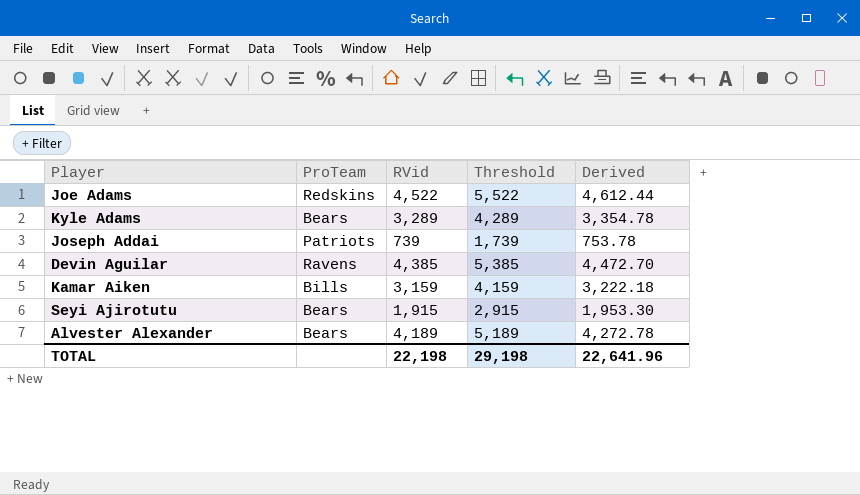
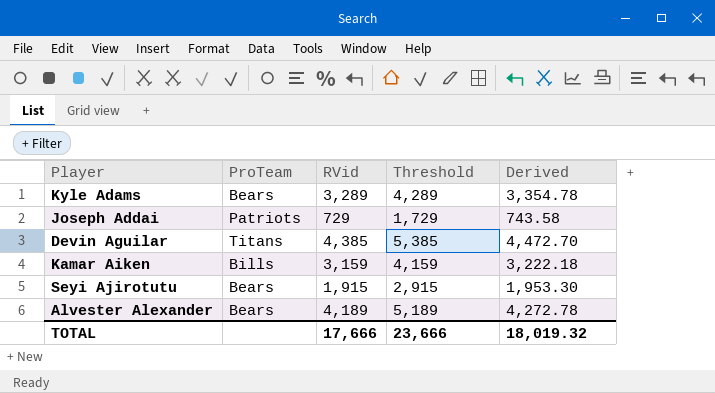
row Joe Adams: Redskins | 4,522 | 5,522 | 4,612.44 -> none
Joseph Addai | RVid: 739 -> 729
Joseph Addai | Threshold: 1,739 -> 1,729
Joseph Addai | Derived: 753.78 -> 743.58
Devin Aguilar | ProTeam: Ravens -> Titans
TOTAL | RVid: 22,198 -> 17,666
TOTAL | Threshold: 29,198 -> 23,666
TOTAL | Derived: 22,641.96 -> 18,019.32

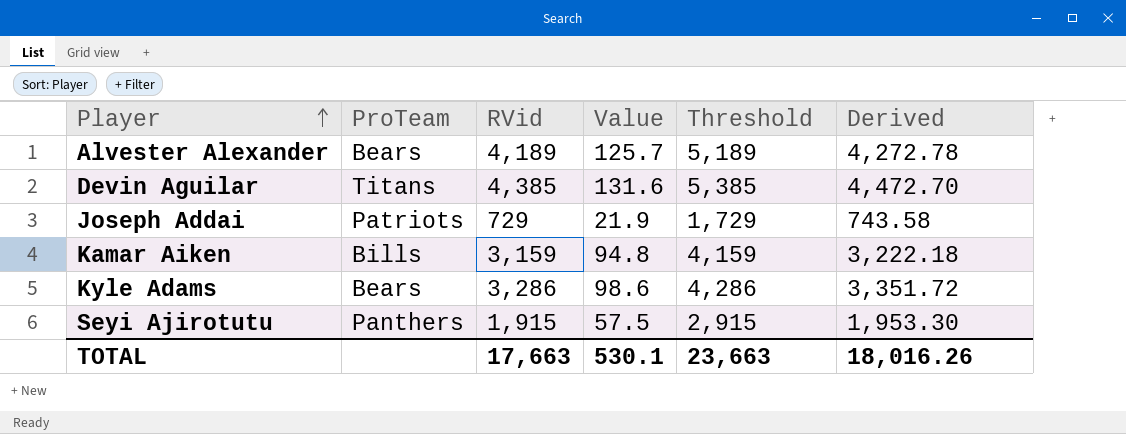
row order: none -> Player ascending
column Value | formula: none -> [RVid] * 0.03
Kyle Adams | RVid: 3,289 -> 3,286
Kyle Adams | Threshold: 4,289 -> 4,286
Kyle Adams | Derived: 3,354.78 -> 3,351.72
Seyi Ajirotutu | ProTeam: Bears -> Panthers
TOTAL | RVid: 17,666 -> 17,663
TOTAL | Threshold: 23,666 -> 23,663
TOTAL | Derived: 18,019.32 -> 18,016.26

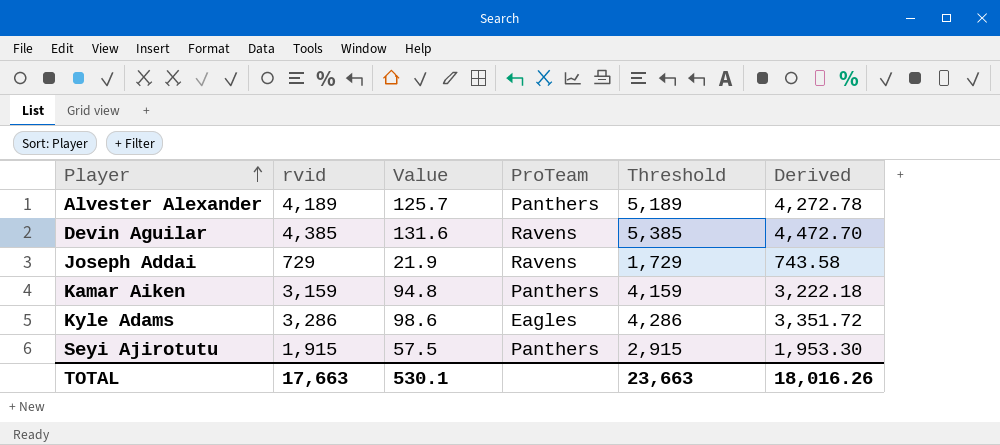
column name: RVid -> rvid
column ProTeam | position: 2 -> 4
Alvester Alexander | ProTeam: Bears -> Panthers
Devin Aguilar | ProTeam: Titans -> Ravens
Joseph Addai | ProTeam: Patriots -> Ravens
Kamar Aiken | ProTeam: Bills -> Panthers
Kyle Adams | ProTeam: Bears -> Eagles

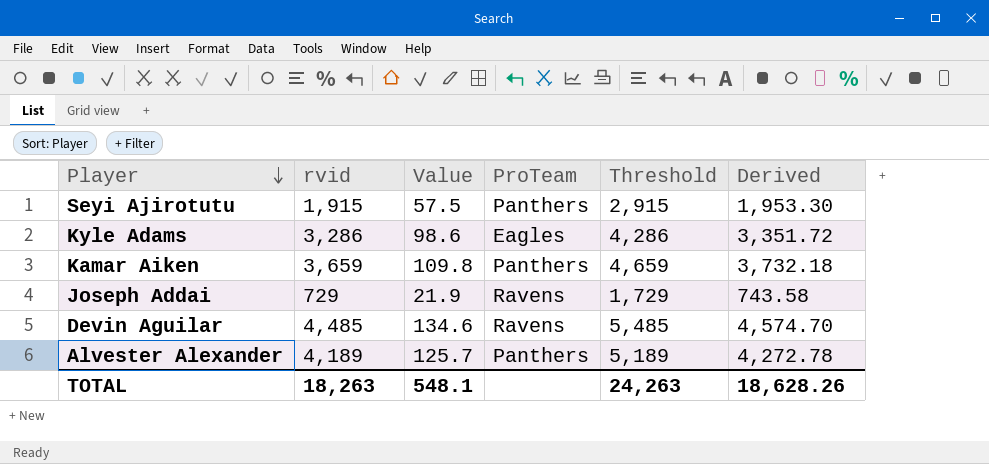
row order: Player ascending -> Player descending
Kamar Aiken | rvid: 3,159 -> 3,659
Kamar Aiken | Value: 94.8 -> 109.8
Kamar Aiken | Threshold: 4,159 -> 4,659
Kamar Aiken | Derived: 3,222.18 -> 3,732.18
Devin Aguilar | rvid: 4,385 -> 4,485
Devin Aguilar | Value: 131.6 -> 134.6
Devin Aguilar | Threshold: 5,385 -> 5,485
Devin Aguilar | Derived: 4,472.70 -> 4,574.70
TOTAL | rvid: 17,663 -> 18,263
TOTAL | Value: 530.1 -> 548.1
TOTAL | Threshold: 23,663 -> 24,263
TOTAL | Derived: 18,016.26 -> 18,628.26

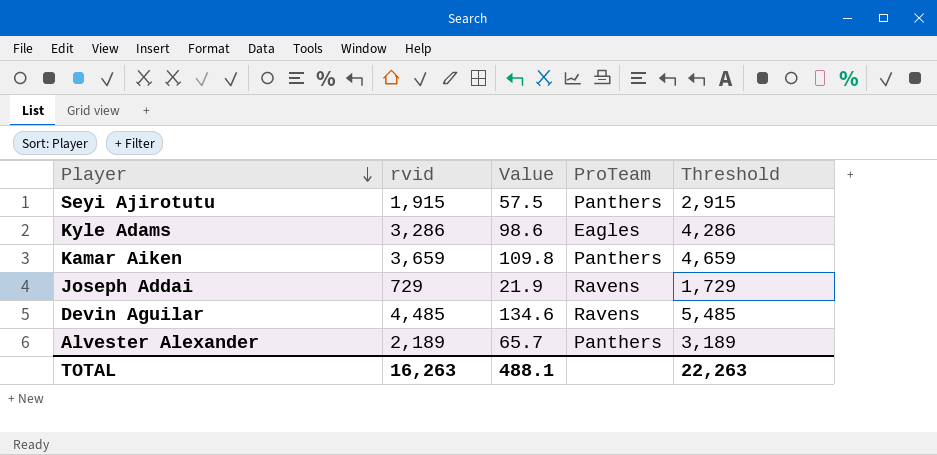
column Derived | formula: [rvid] * 1.02 -> none
Alvester Alexander | rvid: 4,189 -> 2,189
Alvester Alexander | Value: 125.7 -> 65.7
Alvester Alexander | Threshold: 5,189 -> 3,189
TOTAL | rvid: 18,263 -> 16,263
TOTAL | Value: 548.1 -> 488.1
TOTAL | Threshold: 24,263 -> 22,263

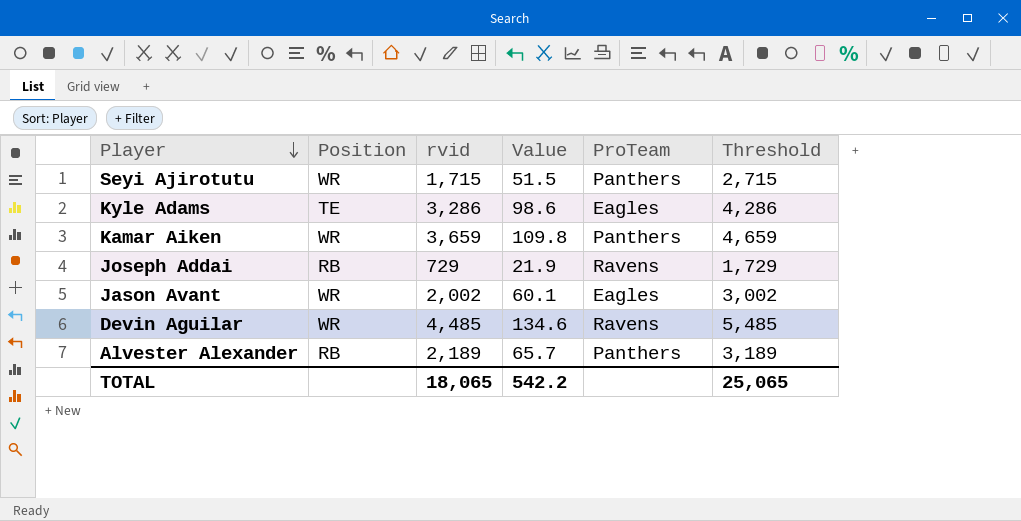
column Position | position: none -> 2
Seyi Ajirotutu | rvid: 1,915 -> 1,715
Seyi Ajirotutu | Value: 57.5 -> 51.5
Seyi Ajirotutu | Threshold: 2,915 -> 2,715
row Jason Avant: none -> WR | 2,002 | 60.1 | Eagles | 3,002
TOTAL | rvid: 16,263 -> 18,065
TOTAL | Value: 488.1 -> 542.2
TOTAL | Threshold: 22,263 -> 25,065

